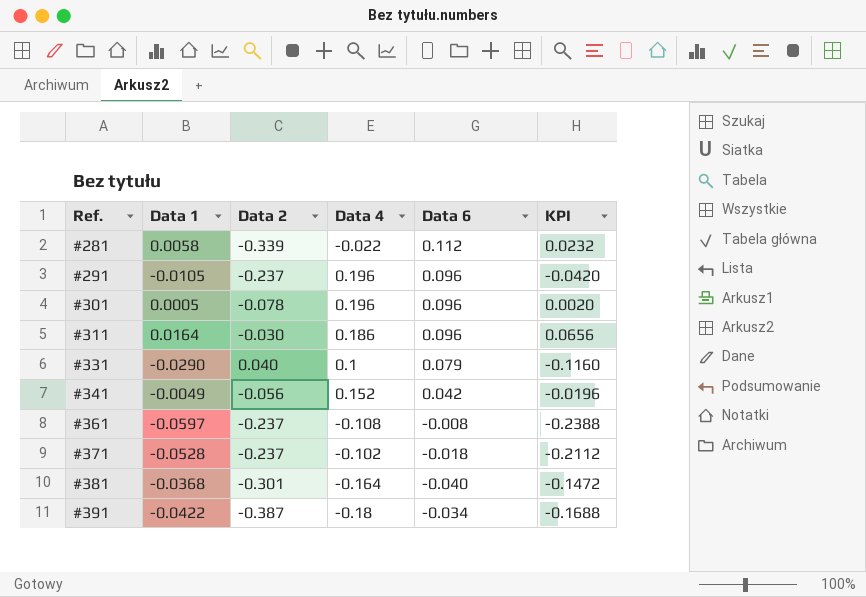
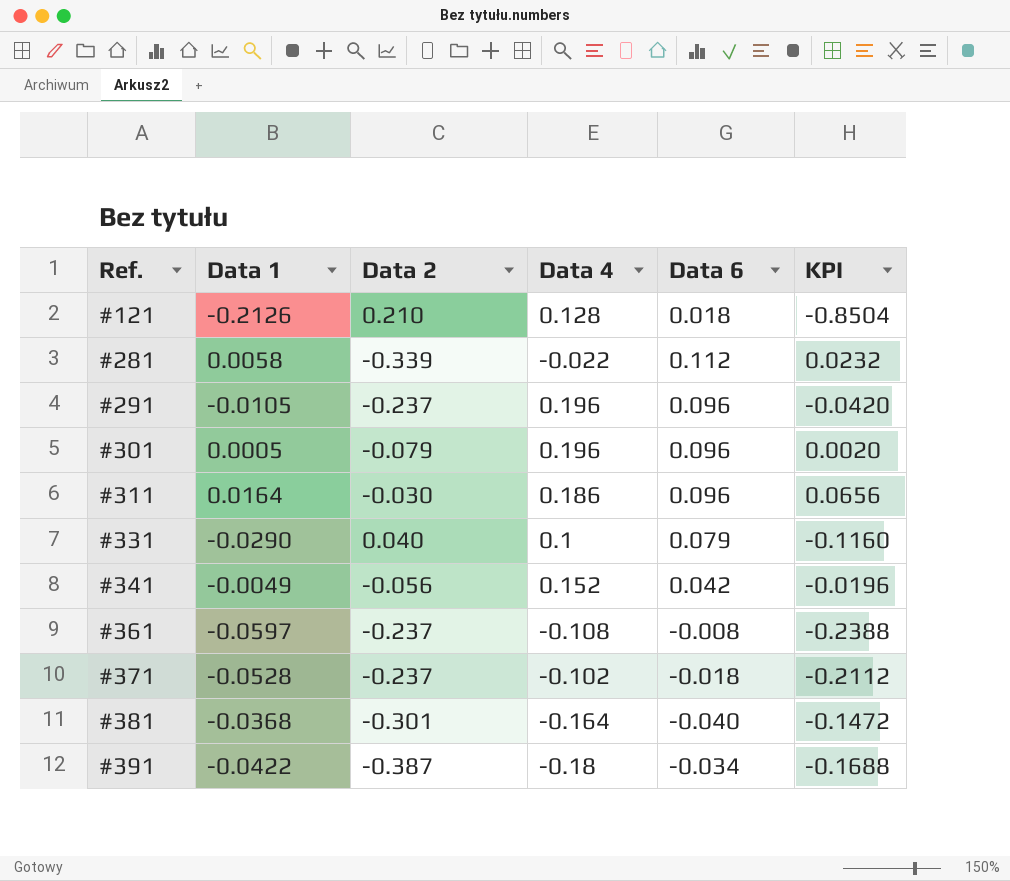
row #121: none -> -0.2126 | 0.210 | 0.128 | 0.018 | -0.8504
#301 | Data 2: -0.078 -> -0.079

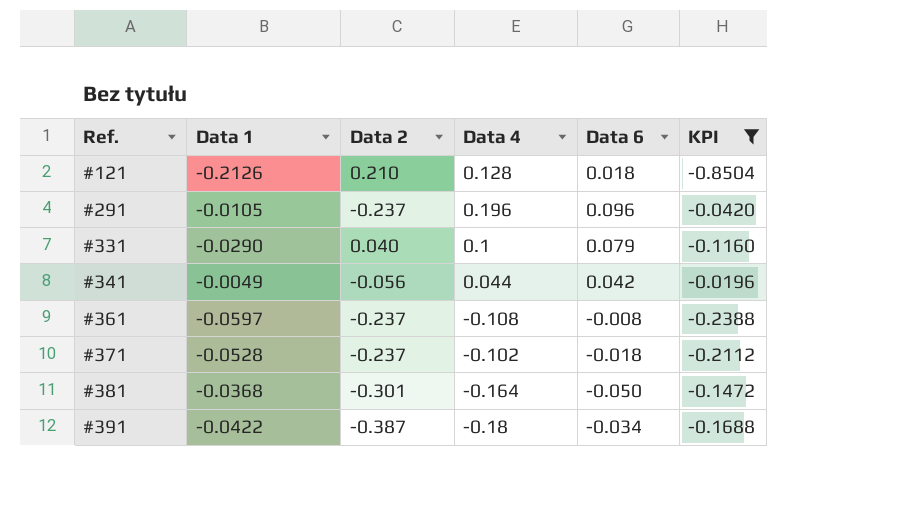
filter: none -> KPI <= -0.0196
#341 | Data 4: 0.152 -> 0.044
#381 | Data 6: -0.040 -> -0.050

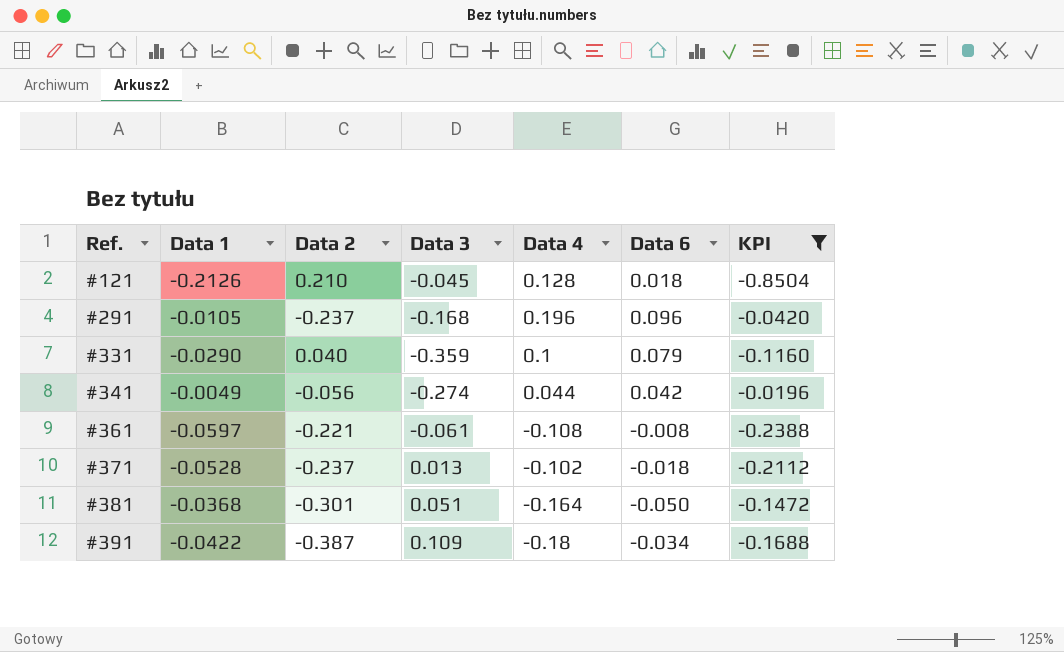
column Data 3 | position: none -> 4
#361 | Data 2: -0.237 -> -0.221

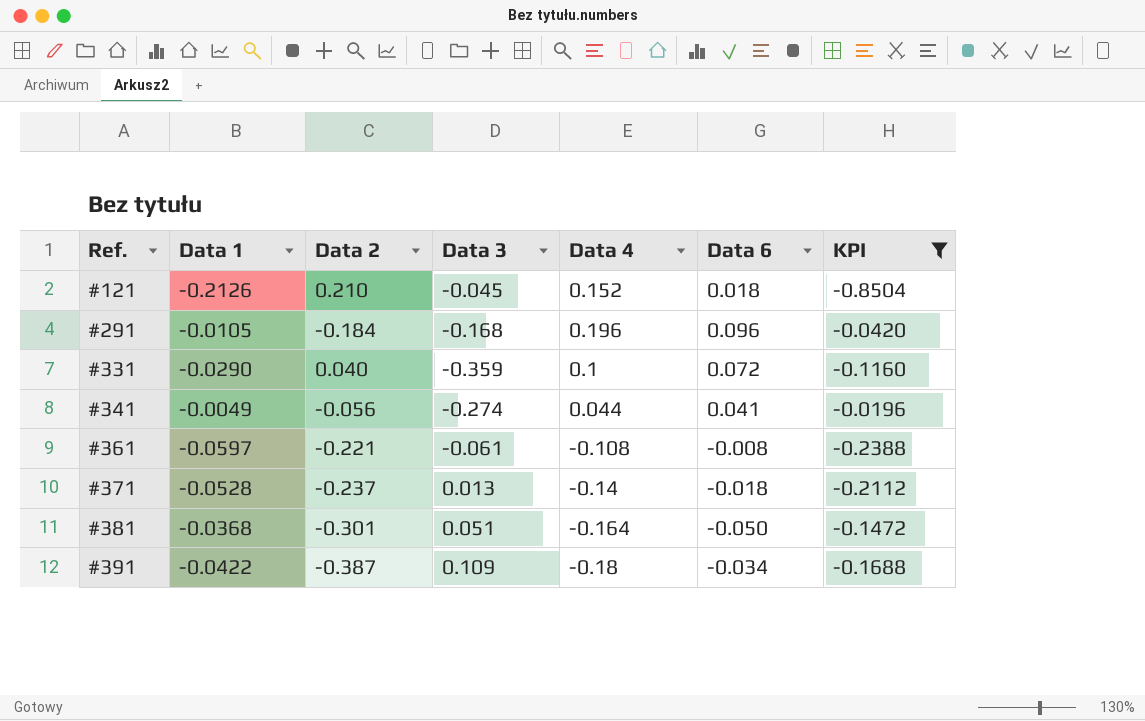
#121 | Data 4: 0.128 -> 0.152
#291 | Data 2: -0.237 -> -0.184
#331 | Data 6: 0.079 -> 0.072
#341 | Data 6: 0.042 -> 0.041
#371 | Data 4: -0.102 -> -0.14

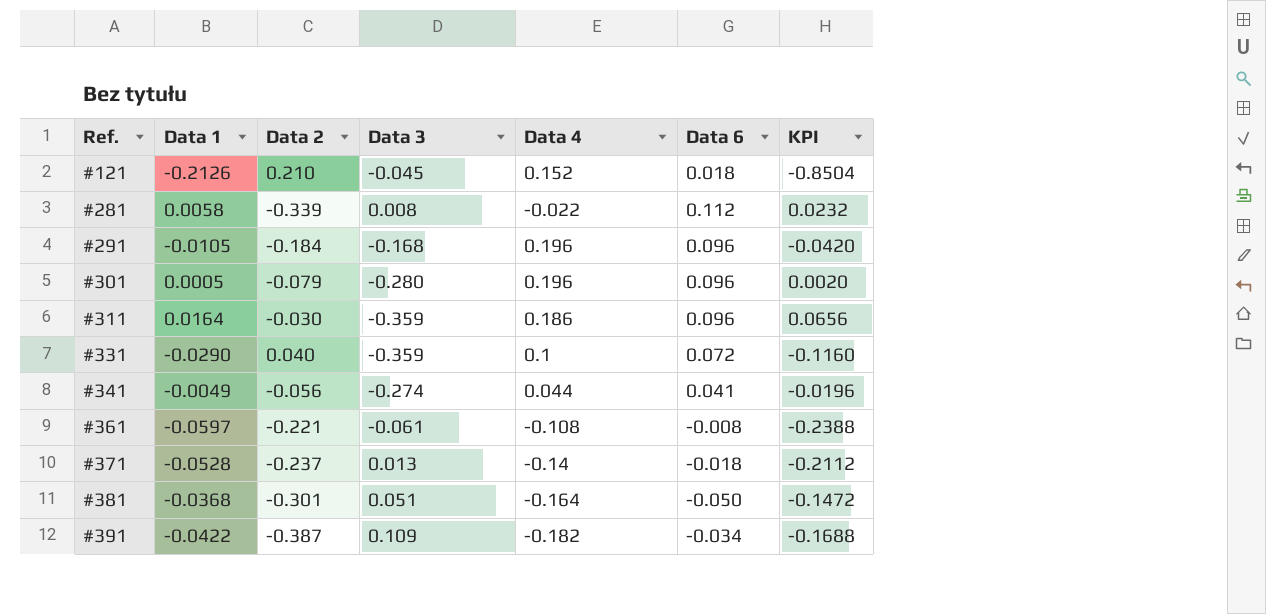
filter: KPI <= -0.0196 -> none
#391 | Data 4: -0.18 -> -0.182

